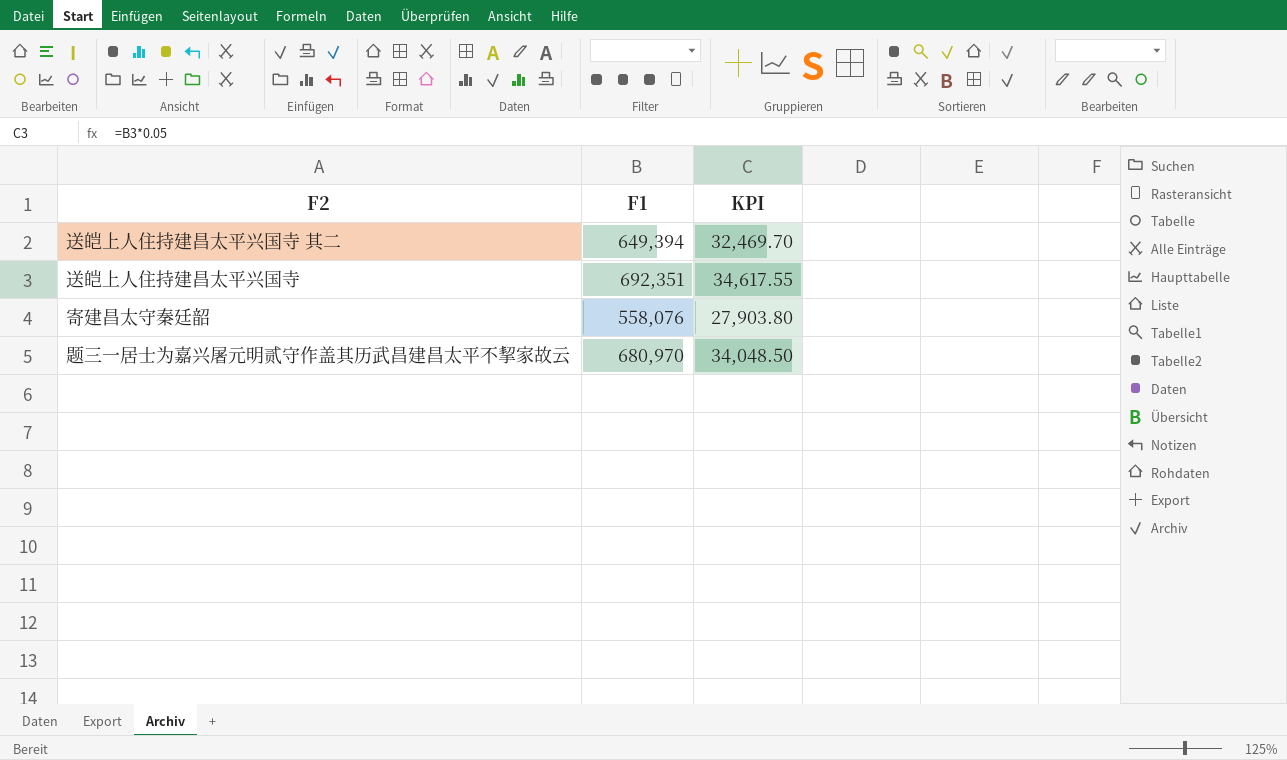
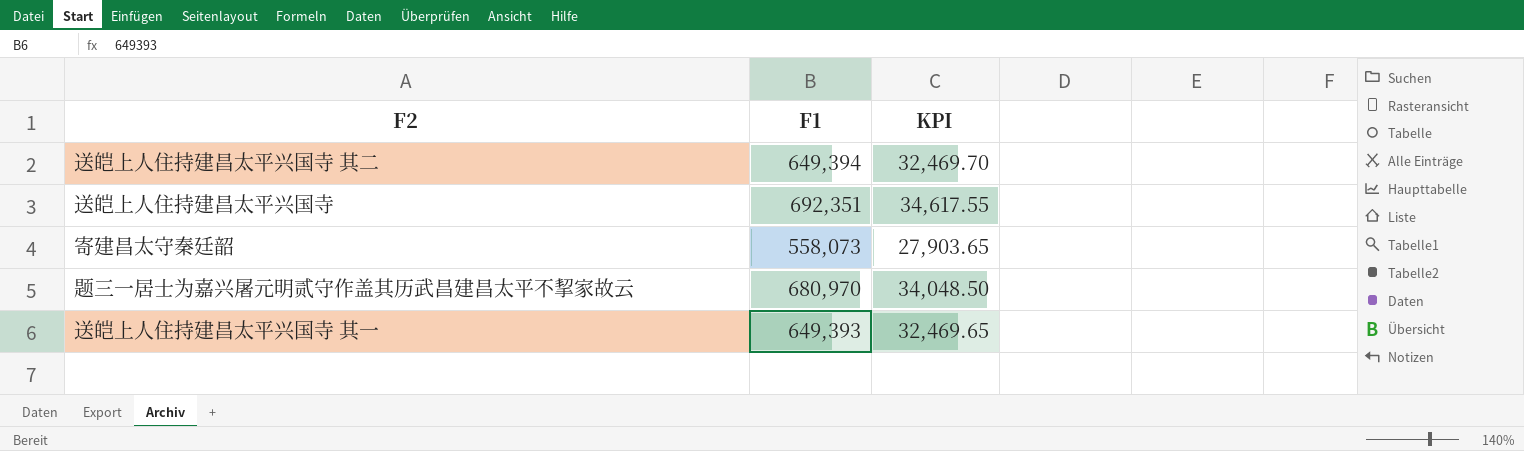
寄建昌太守秦廷韶 | F1: 558,076 -> 558,073
寄建昌太守秦廷韶 | KPI: 27,903.80 -> 27,903.65
row 送皑上人住持建昌太平兴国寺 其一: none -> 649,393 | 32,469.65

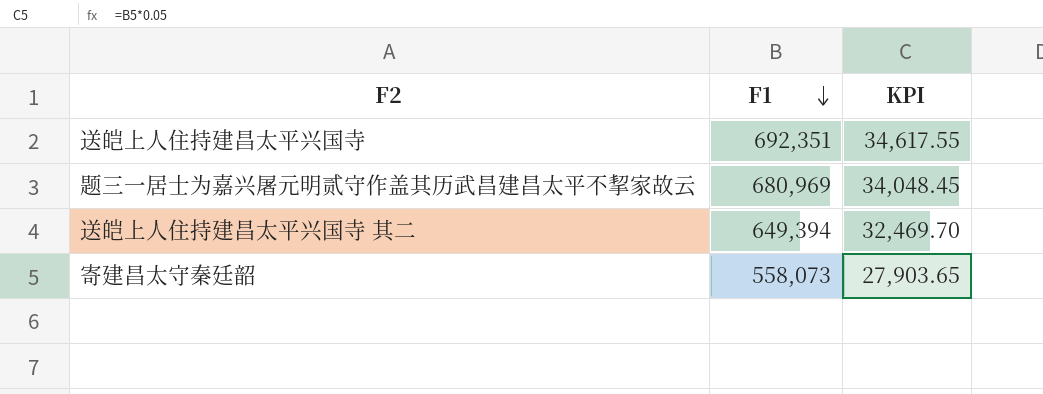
row order: none -> F1 descending
row 送皑上人住持建昌太平兴国寺 其一: 649,393 | 32,469.65 -> none
题三一居士为嘉兴屠元明贰守作盖其历武昌建昌太平不挈家故云 | F1: 680,970 -> 680,969
题三一居士为嘉兴屠元明贰守作盖其历武昌建昌太平不挈家故云 | KPI: 34,048.50 -> 34,048.45

